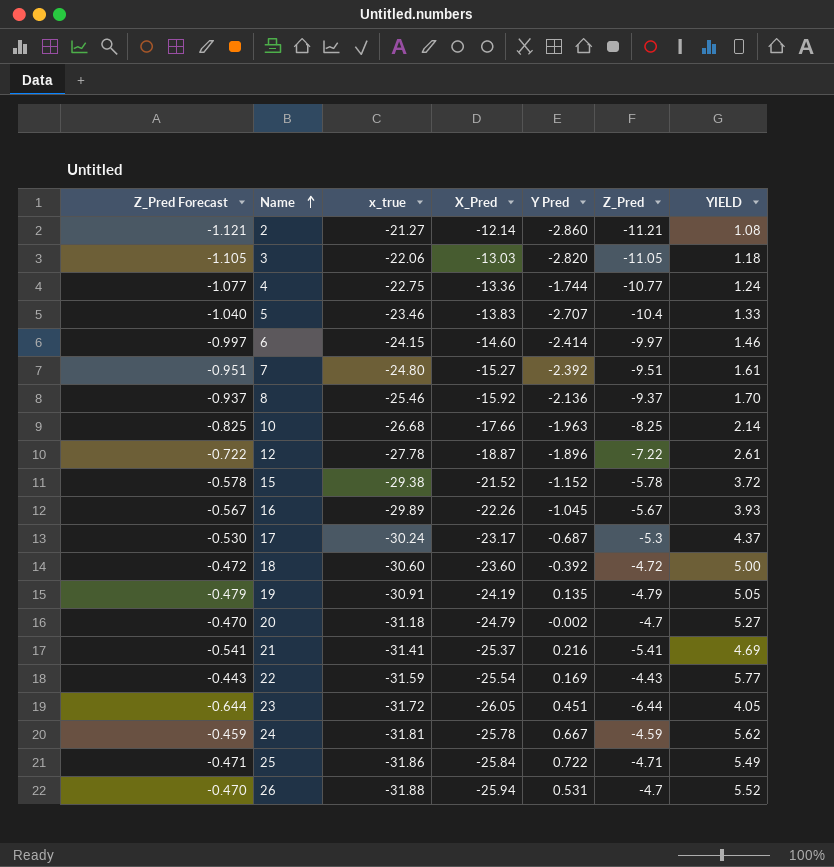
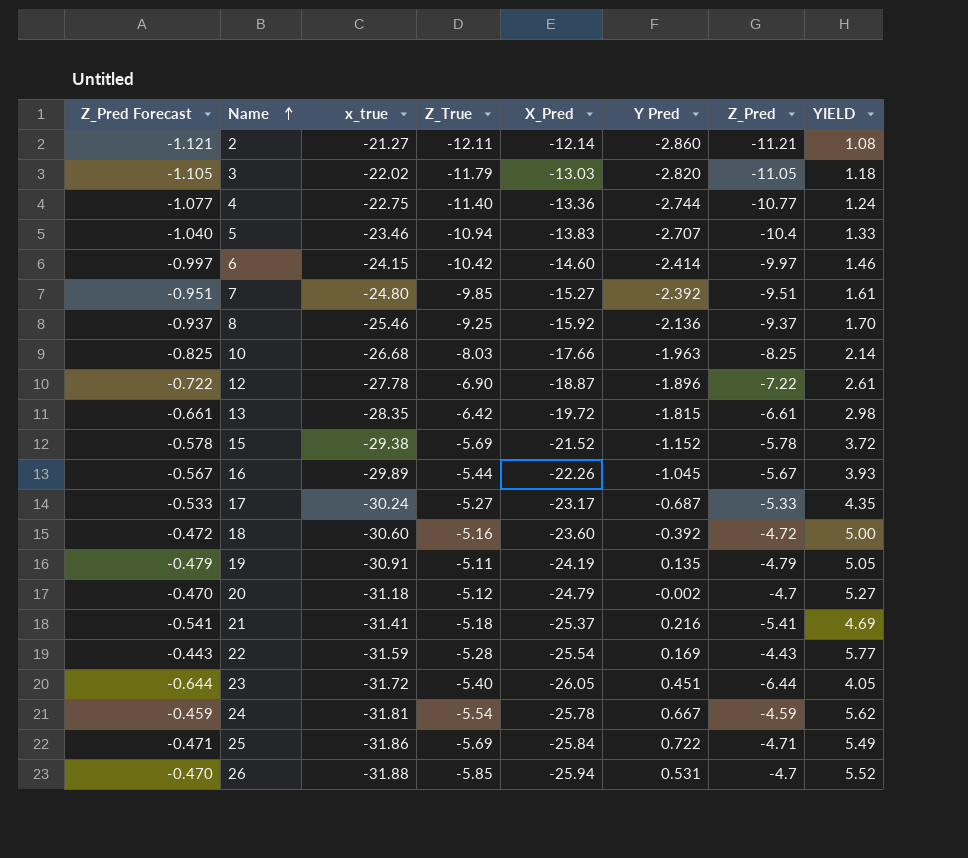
column Z_True | position: none -> 4
3 | x_true: -22.06 -> -22.02
4 | Y Pred: -1.744 -> -2.744
row 13: none -> -0.661 | -28.35 | -6.42 | -19.72 | -1.815 | -6.61 | 2.98
17 | Z_Pred Forecast: -0.530 -> -0.533
17 | Z_Pred: -5.3 -> -5.33
17 | YIELD: 4.37 -> 4.35

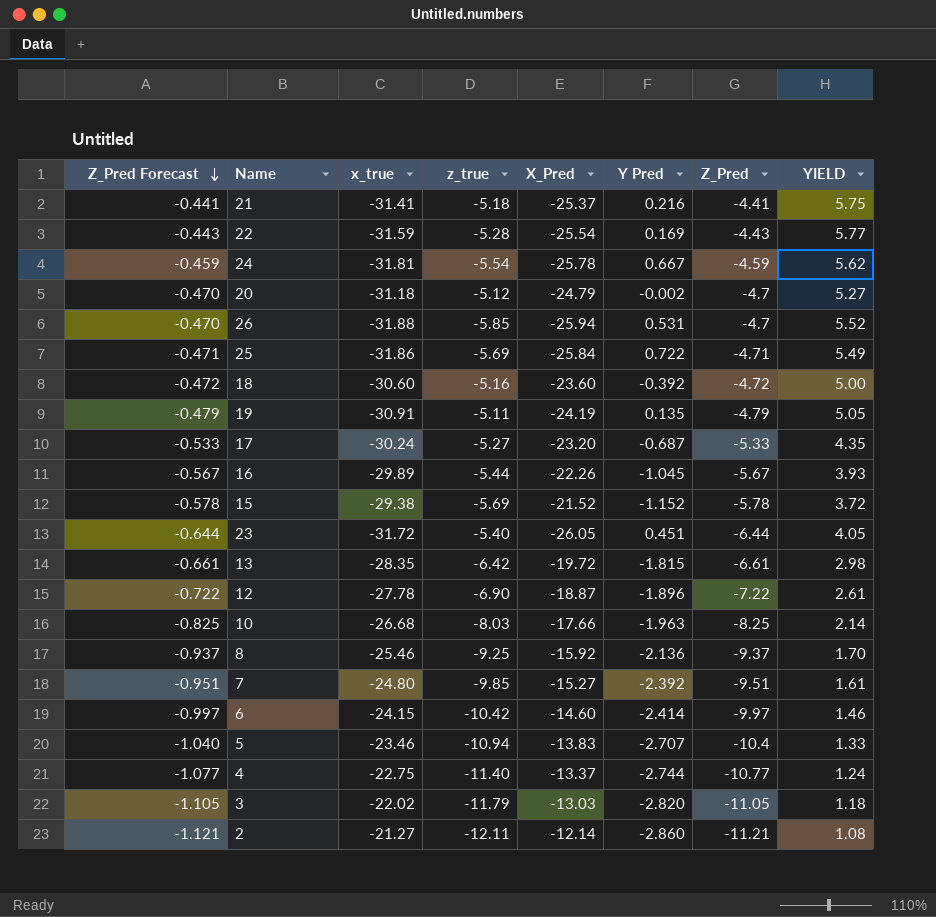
row order: Name ascending -> Z_Pred Forecast descending
column name: Z_True -> z_true
21 | Z_Pred Forecast: -0.541 -> -0.441
21 | Z_Pred: -5.41 -> -4.41
21 | YIELD: 4.69 -> 5.75
17 | X_Pred: -23.17 -> -23.20
4 | X_Pred: -13.36 -> -13.37

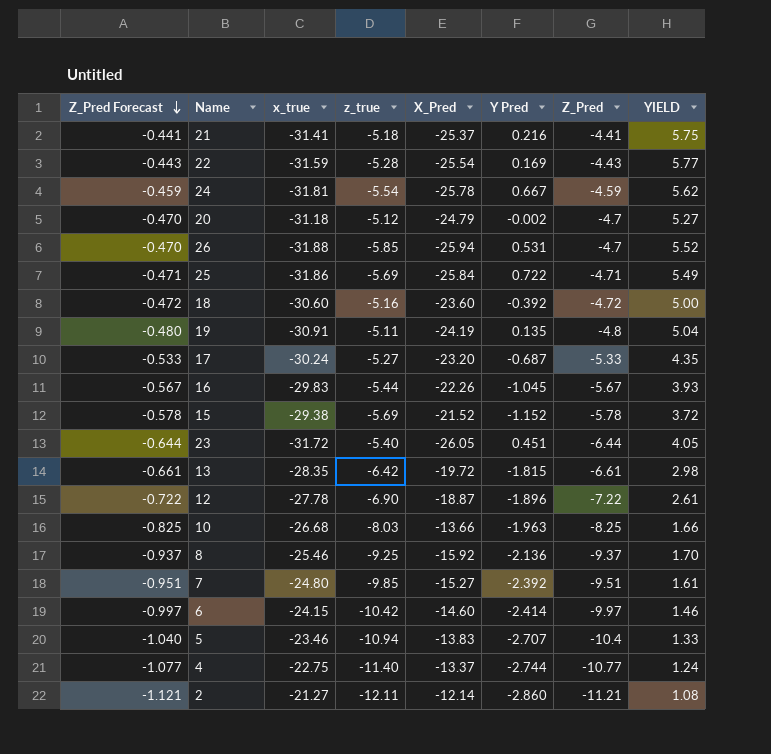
row 3: -1.105 | -22.02 | -11.79 | -13.03 | -2.820 | -11.05 | 1.18 -> none
19 | Z_Pred Forecast: -0.479 -> -0.480
19 | Z_Pred: -4.79 -> -4.8
19 | YIELD: 5.05 -> 5.04
16 | x_true: -29.89 -> -29.83
10 | X_Pred: -17.66 -> -13.66
10 | YIELD: 2.14 -> 1.66

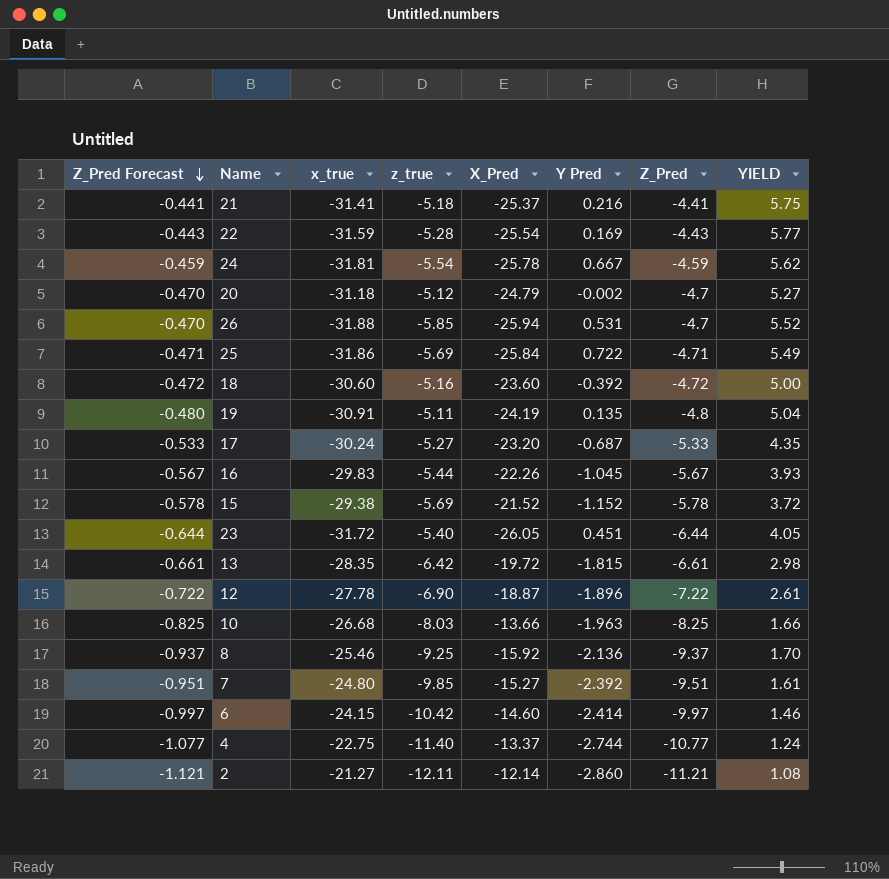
row 5: -1.040 | -23.46 | -10.94 | -13.83 | -2.707 | -10.4 | 1.33 -> none

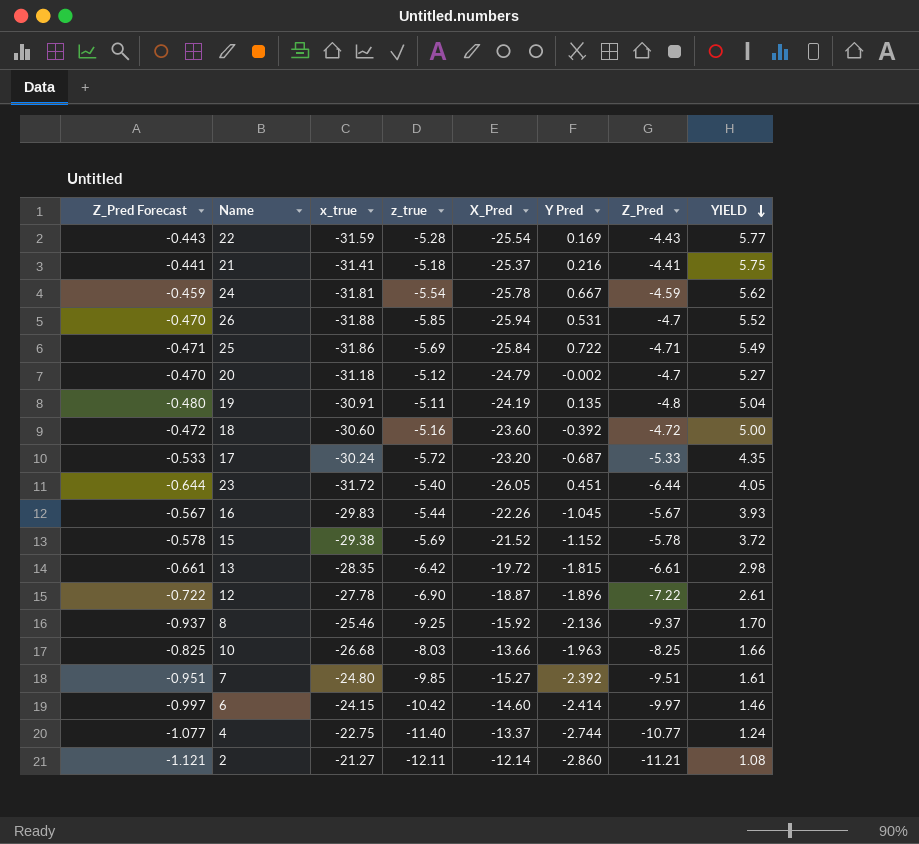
row order: Z_Pred Forecast descending -> YIELD descending
17 | z_true: -5.27 -> -5.72

